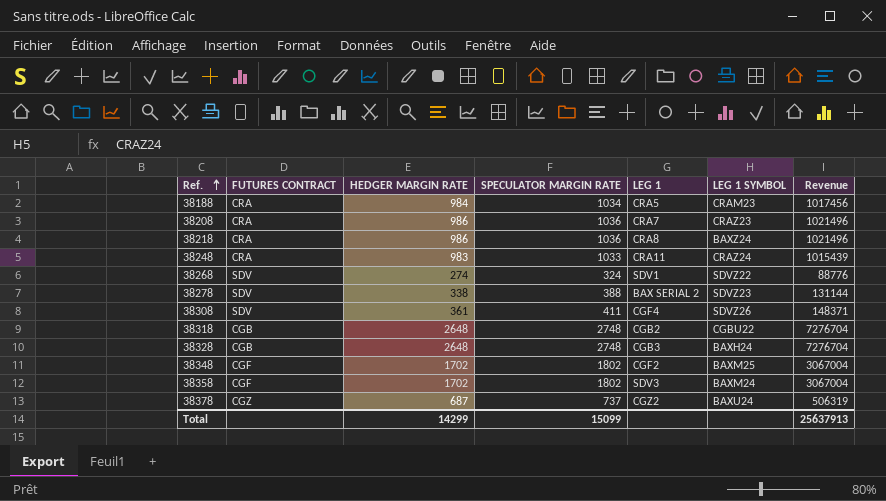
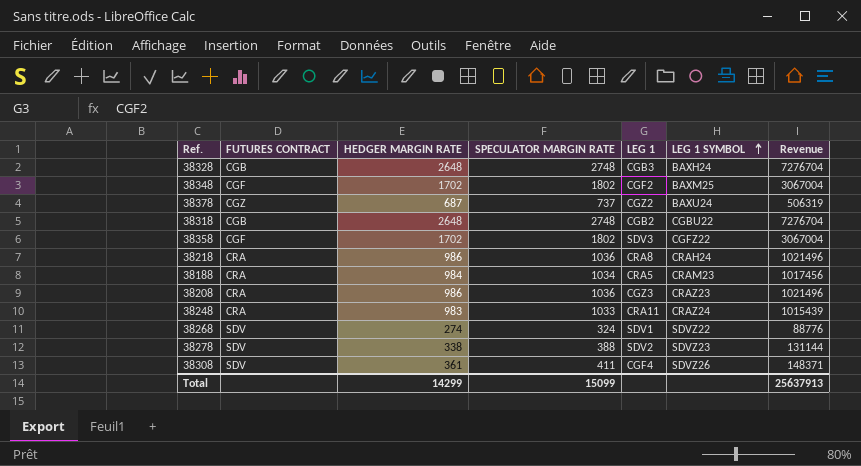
row order: Ref. ascending -> LEG 1 SYMBOL ascending
38358 | LEG 1 SYMBOL: BAXM24 -> CGFZ22
38218 | LEG 1 SYMBOL: BAXZ24 -> CRAH24
38208 | LEG 1: CRA7 -> CGZ3
38278 | LEG 1: BAX SERIAL 2 -> SDV2

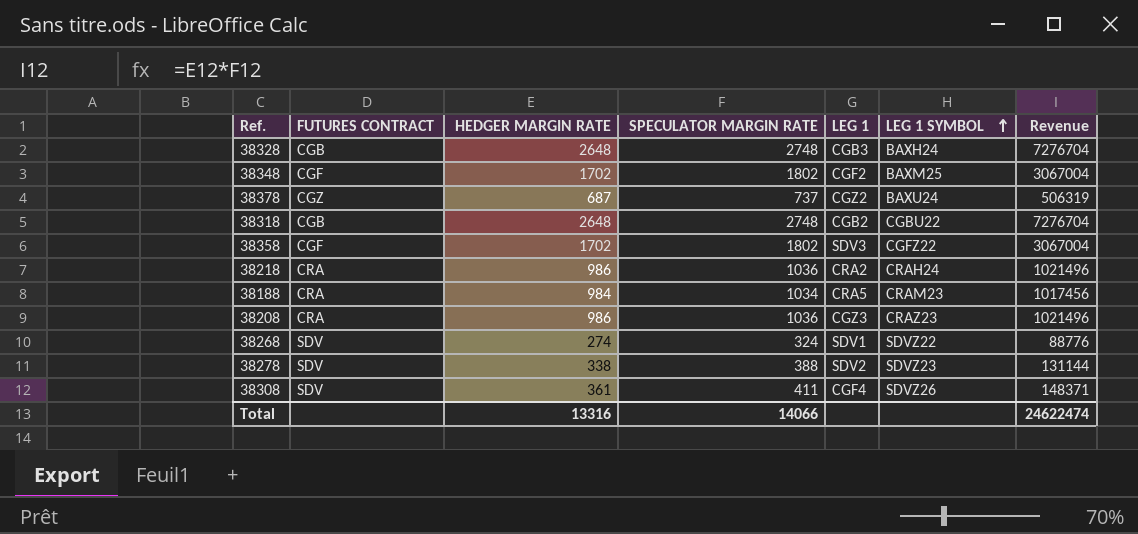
row 38248: CRA | 983 | 1033 | CRA11 | CRAZ24 | 1015439 -> none
38218 | LEG 1: CRA8 -> CRA2
Total | HEDGER MARGIN RATE: 14299 -> 13316
Total | SPECULATOR MARGIN RATE: 15099 -> 14066
Total | Revenue: 25637913 -> 24622474

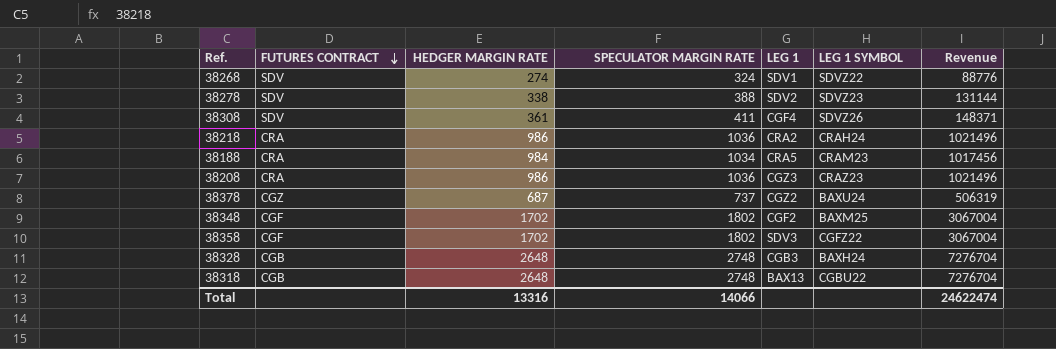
row order: LEG 1 SYMBOL ascending -> FUTURES CONTRACT descending
38318 | LEG 1: CGB2 -> BAX13

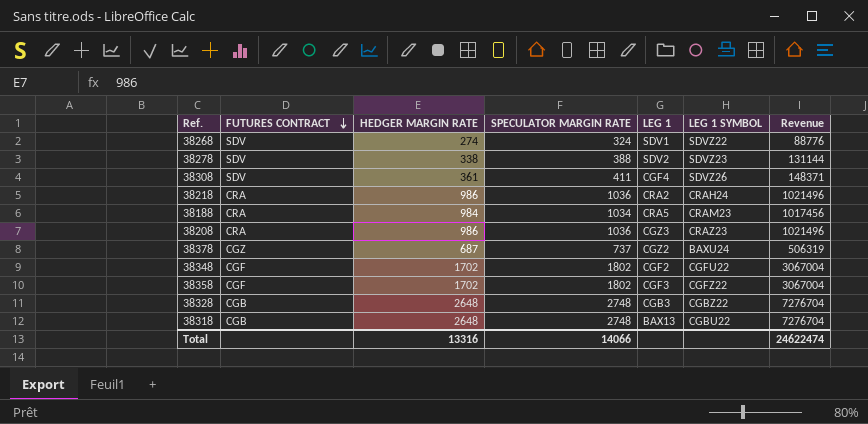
38348 | LEG 1 SYMBOL: BAXM25 -> CGFU22
38358 | LEG 1: SDV3 -> CGF3
38328 | LEG 1 SYMBOL: BAXH24 -> CGBZ22

